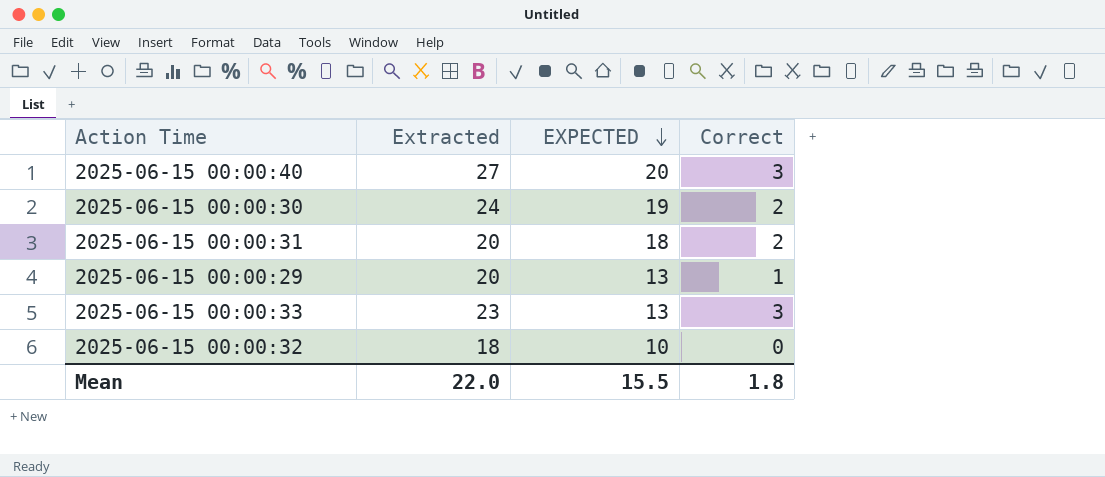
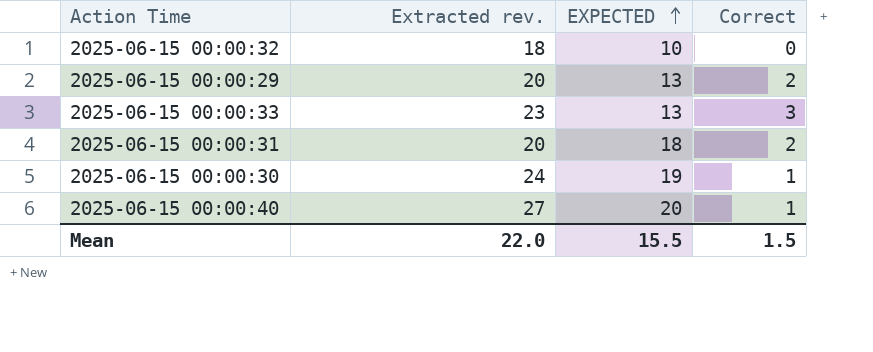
row order: EXPECTED descending -> EXPECTED ascending
column name: Extracted -> Extracted rev.
2025-06-15 00:00:29 | Correct: 1 -> 2
2025-06-15 00:00:30 | Correct: 2 -> 1
2025-06-15 00:00:40 | Correct: 3 -> 1
Mean | Correct: 1.8 -> 1.5

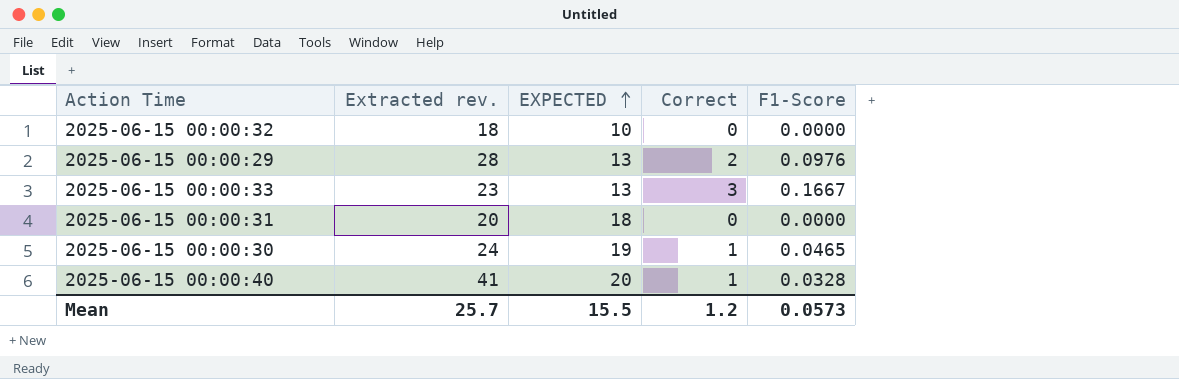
column F1-Score | position: none -> 5
2025-06-15 00:00:29 | Extracted rev.: 20 -> 28
2025-06-15 00:00:31 | Correct: 2 -> 0
2025-06-15 00:00:40 | Extracted rev.: 27 -> 41
Mean | Extracted rev.: 22.0 -> 25.7
Mean | Correct: 1.5 -> 1.2

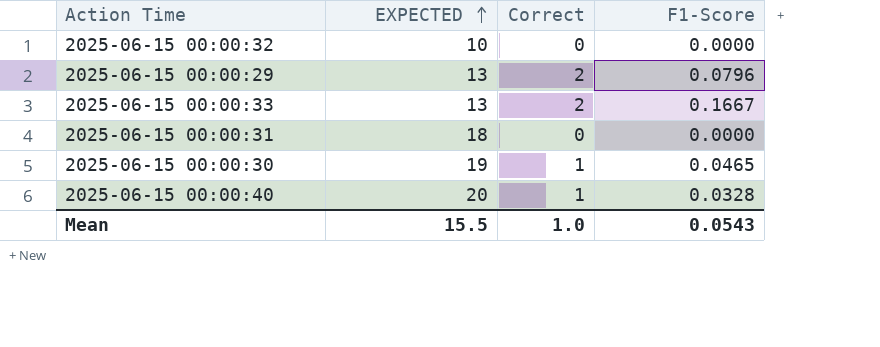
column Extracted rev. | position: 2 -> none
2025-06-15 00:00:29 | F1-Score: 0.0976 -> 0.0796
2025-06-15 00:00:33 | Correct: 3 -> 2
Mean | Correct: 1.2 -> 1.0
Mean | F1-Score: 0.0573 -> 0.0543

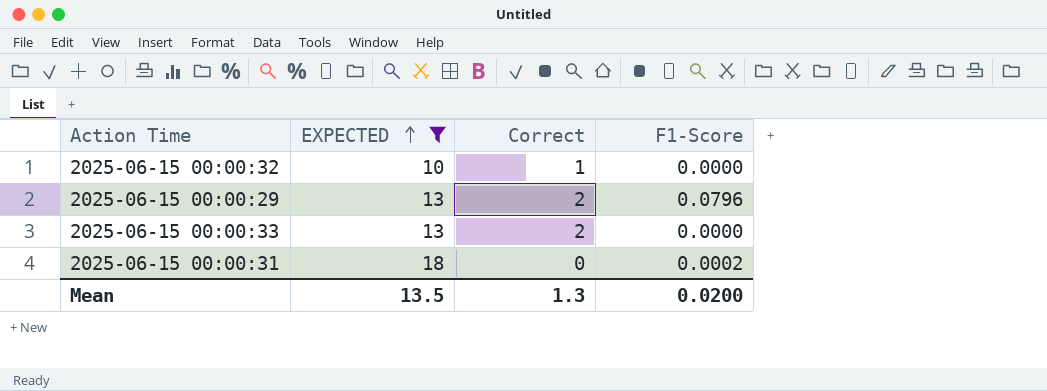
filter: none -> EXPECTED <= 18
2025-06-15 00:00:32 | Correct: 0 -> 1
2025-06-15 00:00:33 | F1-Score: 0.1667 -> 0.0000
2025-06-15 00:00:31 | F1-Score: 0.0000 -> 0.0002
Mean | EXPECTED: 15.5 -> 13.5
Mean | Correct: 1.0 -> 1.3
Mean | F1-Score: 0.0543 -> 0.0200

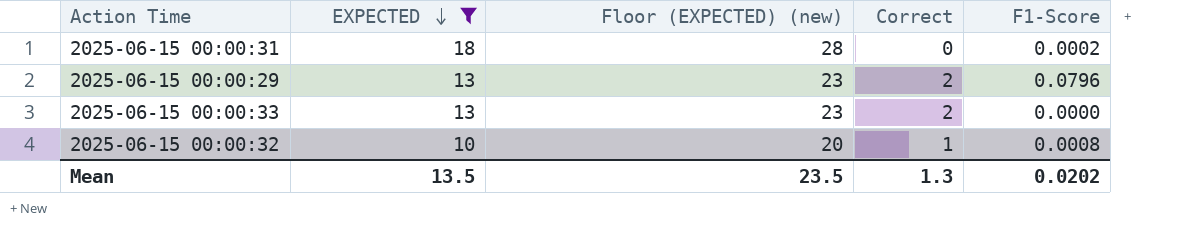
row order: EXPECTED ascending -> EXPECTED descending
column Floor (EXPECTED) (new) | formula: none -> [EXPECTED] + 10
2025-06-15 00:00:32 | F1-Score: 0.0000 -> 0.0008
Mean | F1-Score: 0.0200 -> 0.0202

